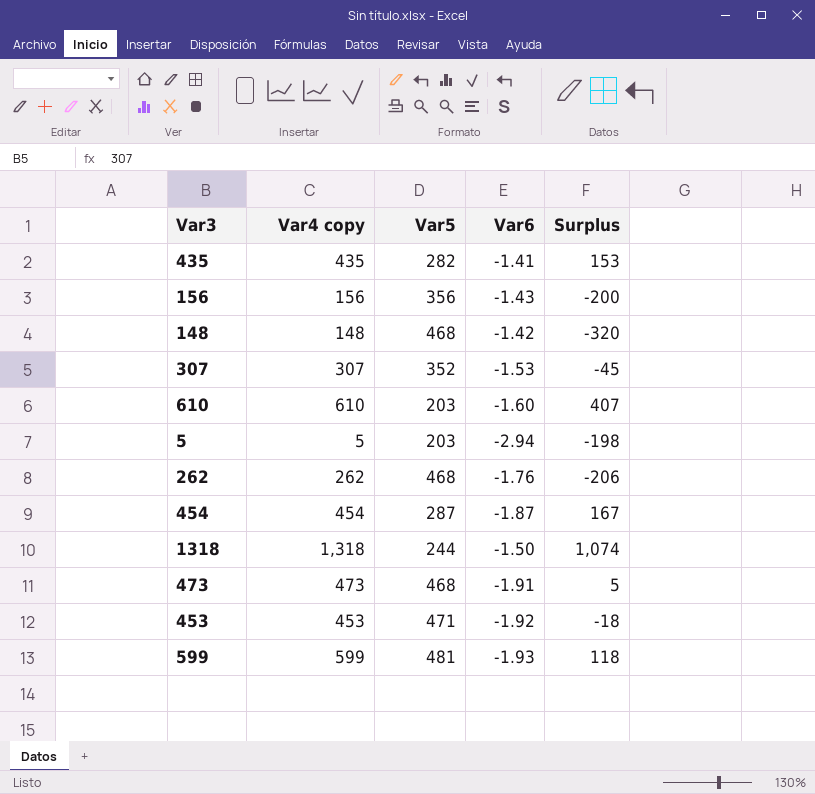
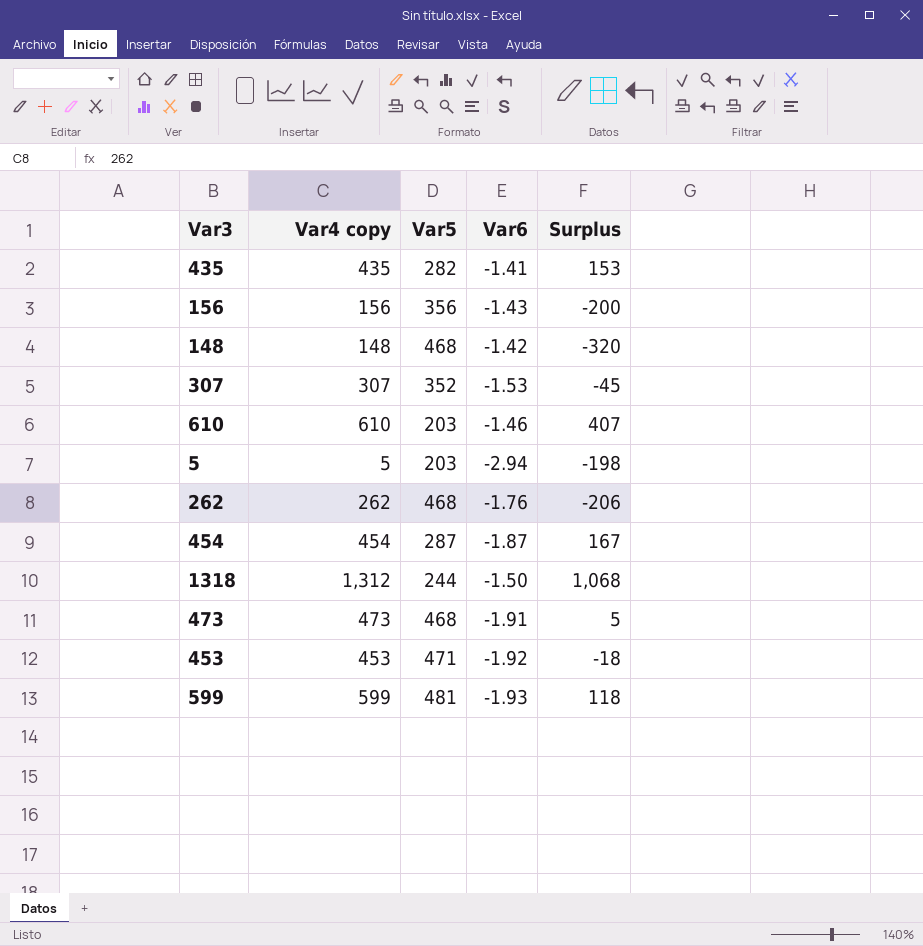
610 | Var6: -1.60 -> -1.46
1318 | Var4 copy: 1,318 -> 1,312
1318 | Surplus: 1,074 -> 1,068

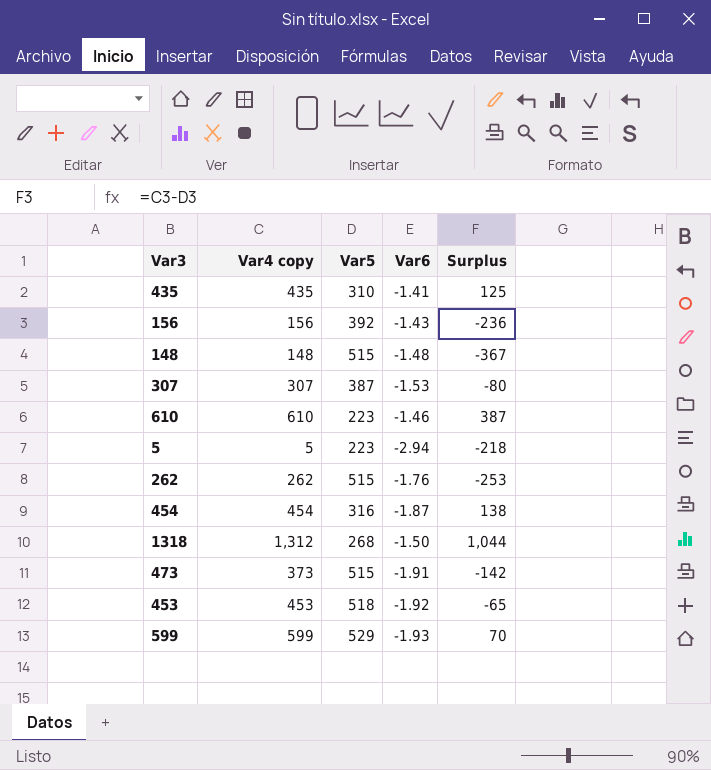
435 | Var5: 282 -> 310
435 | Surplus: 153 -> 125
156 | Var5: 356 -> 392
156 | Surplus: -200 -> -236
148 | Var5: 468 -> 515
148 | Var6: -1.42 -> -1.48
148 | Surplus: -320 -> -367
307 | Var5: 352 -> 387
307 | Surplus: -45 -> -80
610 | Var5: 203 -> 223
610 | Surplus: 407 -> 387
5 | Var5: 203 -> 223
5 | Surplus: -198 -> -218
262 | Var5: 468 -> 515
262 | Surplus: -206 -> -253
454 | Var5: 287 -> 316
454 | Surplus: 167 -> 138
1318 | Var5: 244 -> 268
1318 | Surplus: 1,068 -> 1,044
473 | Var4 copy: 473 -> 373
473 | Var5: 468 -> 515
473 | Surplus: 5 -> -142
453 | Var5: 471 -> 518
453 | Surplus: -18 -> -65
599 | Var5: 481 -> 529
599 | Surplus: 118 -> 70

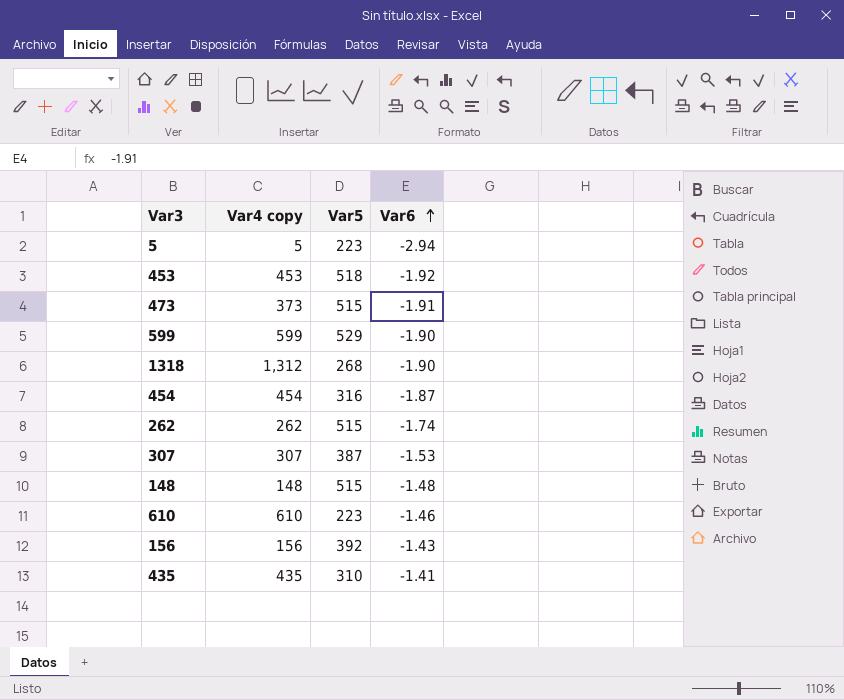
row order: none -> Var6 ascending
column Surplus | formula: [Var4 copy] - [Var5] -> none
599 | Var6: -1.93 -> -1.90
1318 | Var6: -1.50 -> -1.90
262 | Var6: -1.76 -> -1.74

